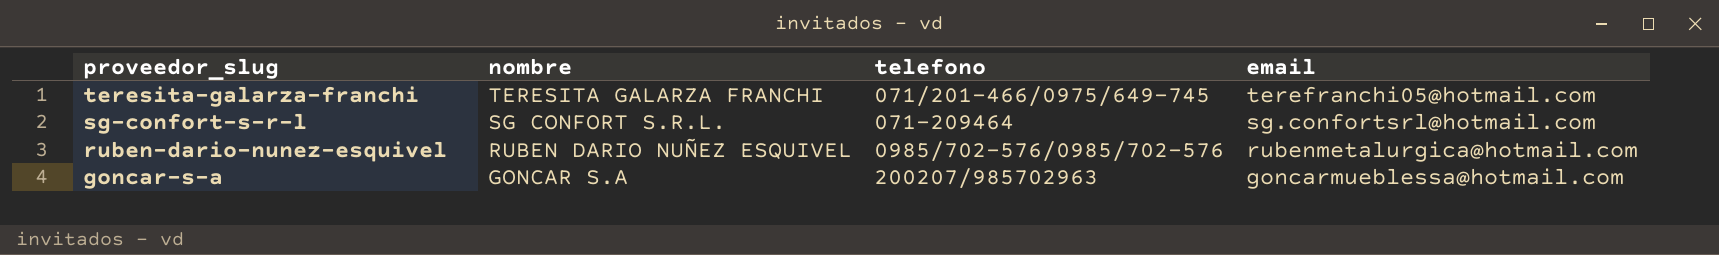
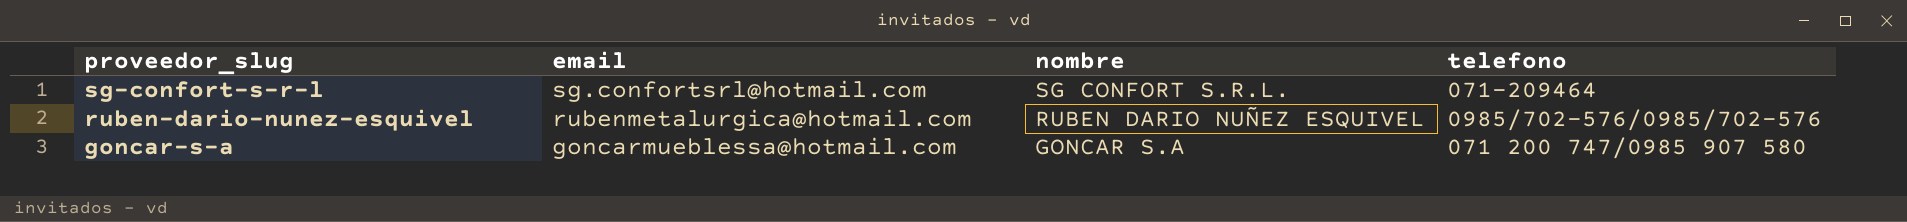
column email | position: 4 -> 2
row teresita-galarza-franchi: TERESITA GALARZA FRANCHI | 071/201-466/0975/649-745 | terefranchi05@hotmail.com -> none
goncar-s-a | telefono: 200207/985702963 -> 071 200 747/0985 907 580

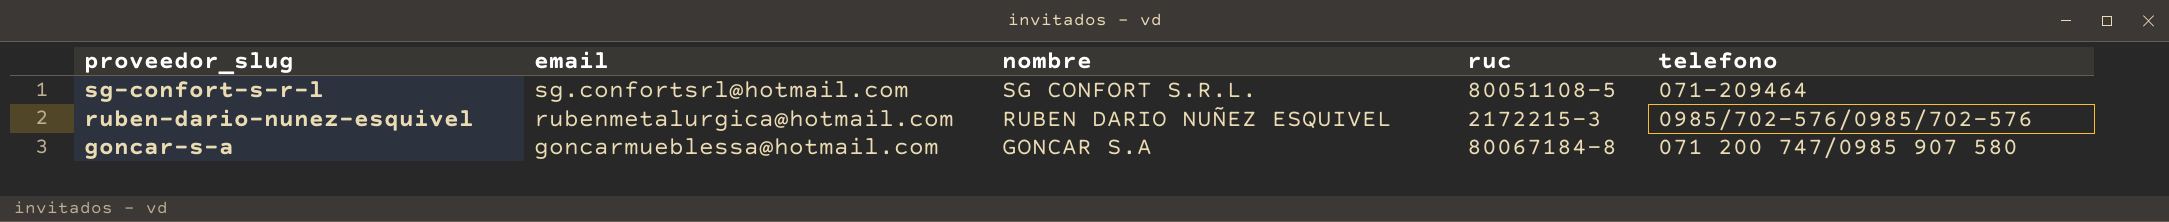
column ruc | position: none -> 4

